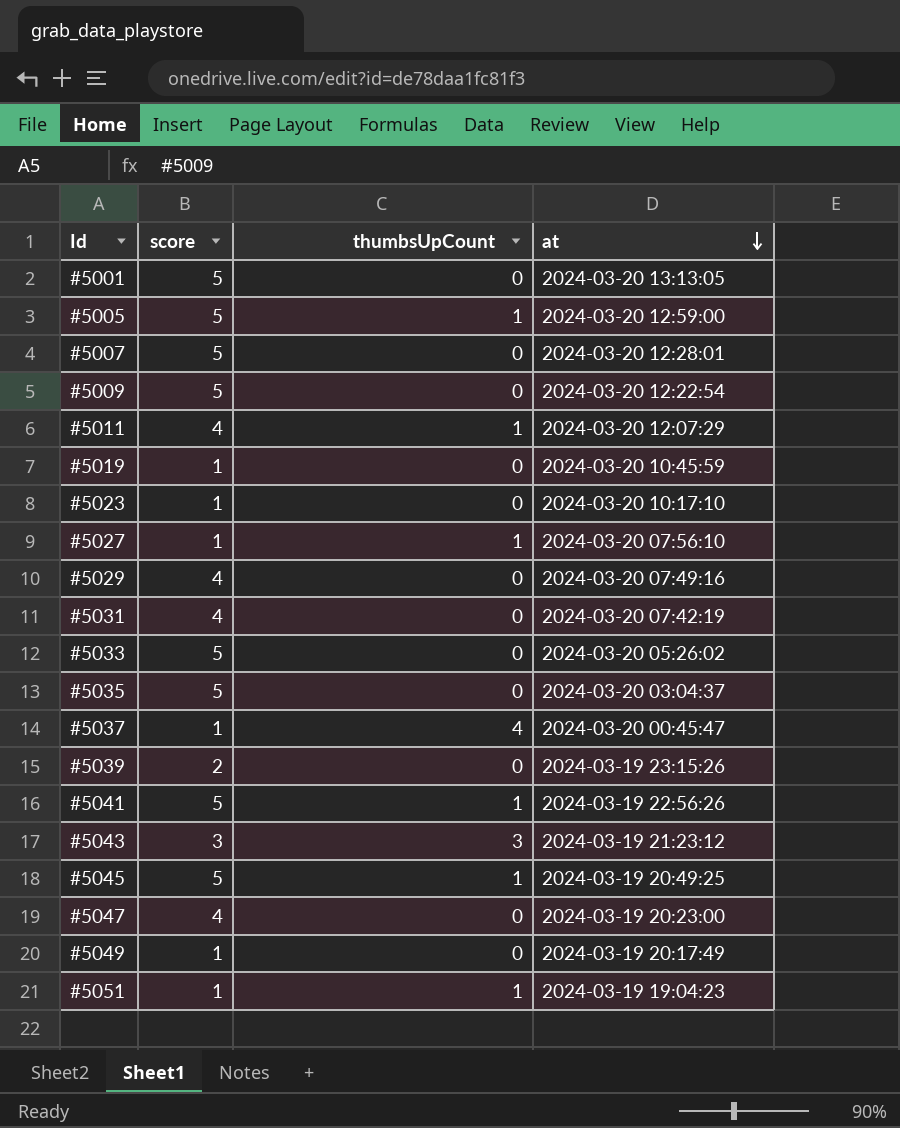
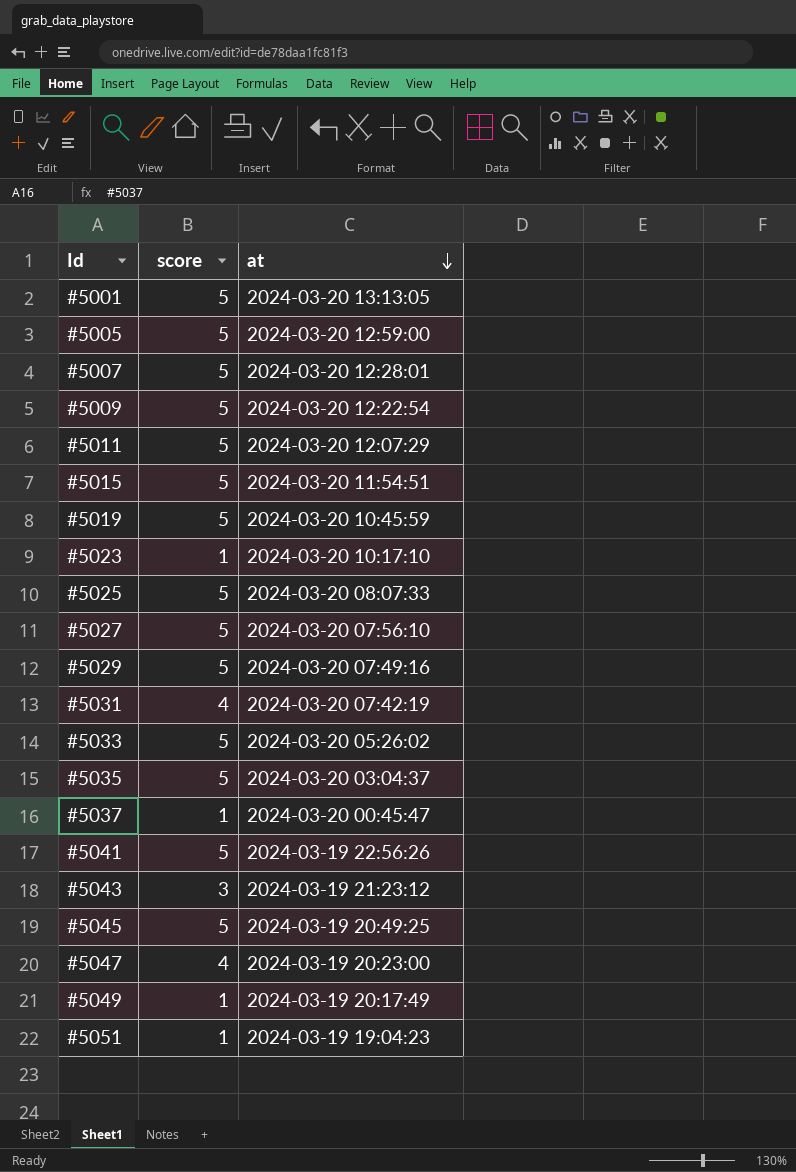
column thumbsUpCount | position: 3 -> none
row #5039: 2 | 0 | 2024-03-19 23:15:26 -> none
#5011 | score: 4 -> 5
row #5015: none -> 5 | 2024-03-20 11:54:51
#5019 | score: 1 -> 5
row #5025: none -> 5 | 2024-03-20 08:07:33
#5027 | score: 1 -> 5
#5029 | score: 4 -> 5

